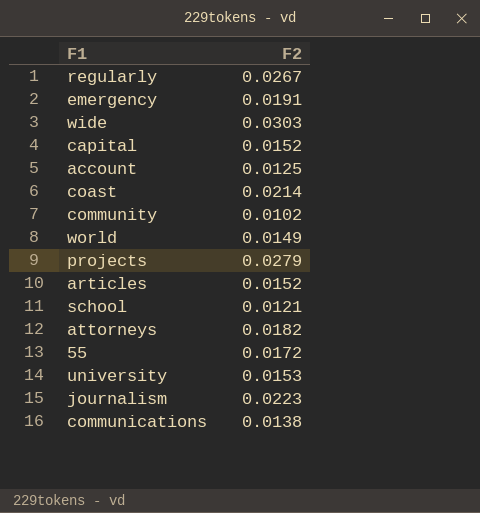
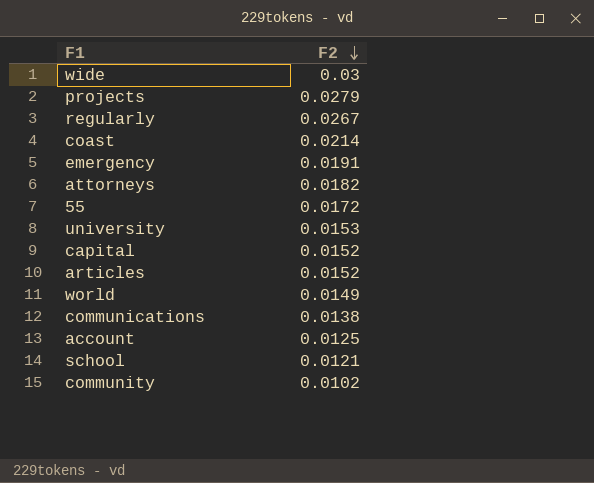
row order: none -> F2 descending
row journalism: 0.0223 -> none
wide | F2: 0.0303 -> 0.03

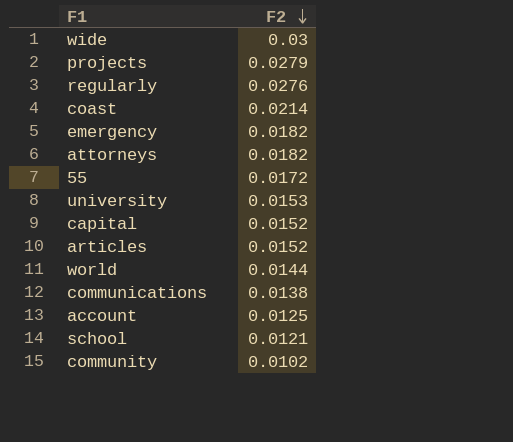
regularly | F2: 0.0267 -> 0.0276
emergency | F2: 0.0191 -> 0.0182
world | F2: 0.0149 -> 0.0144

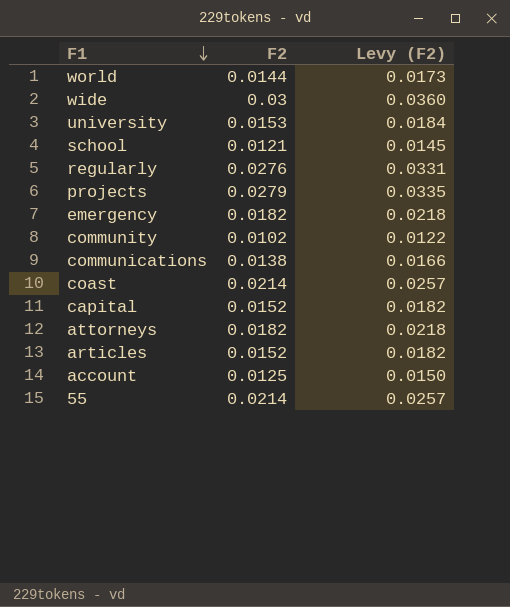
row order: F2 descending -> F1 descending
column Levy (F2) | formula: none -> [F2] * 1.2
55 | F2: 0.0172 -> 0.0214

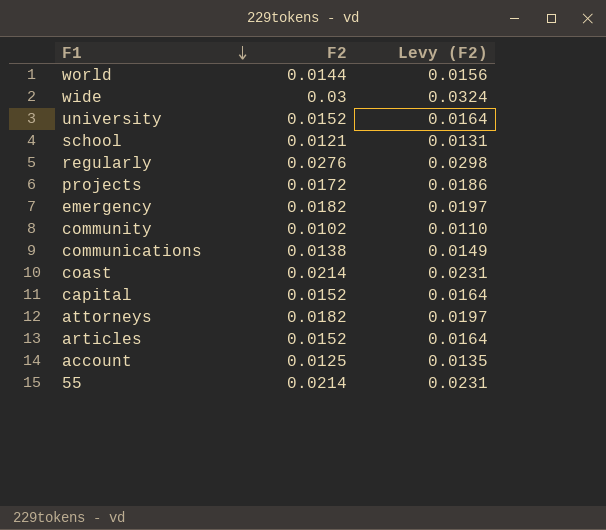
column Levy (F2) | formula: [F2] * 1.2 -> [F2] * 1.08
university | F2: 0.0153 -> 0.0152
projects | F2: 0.0279 -> 0.0172

